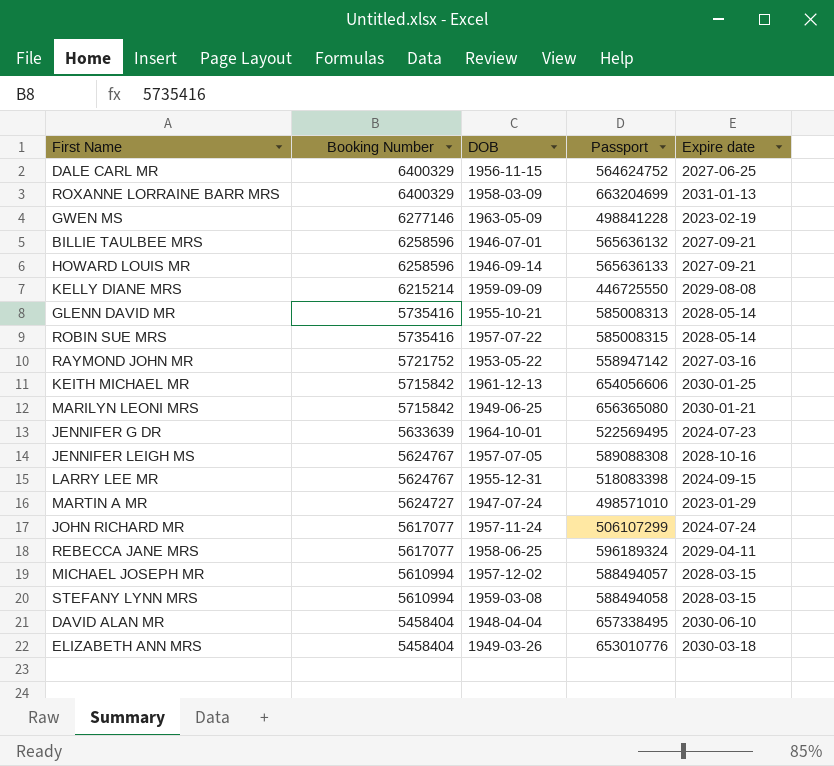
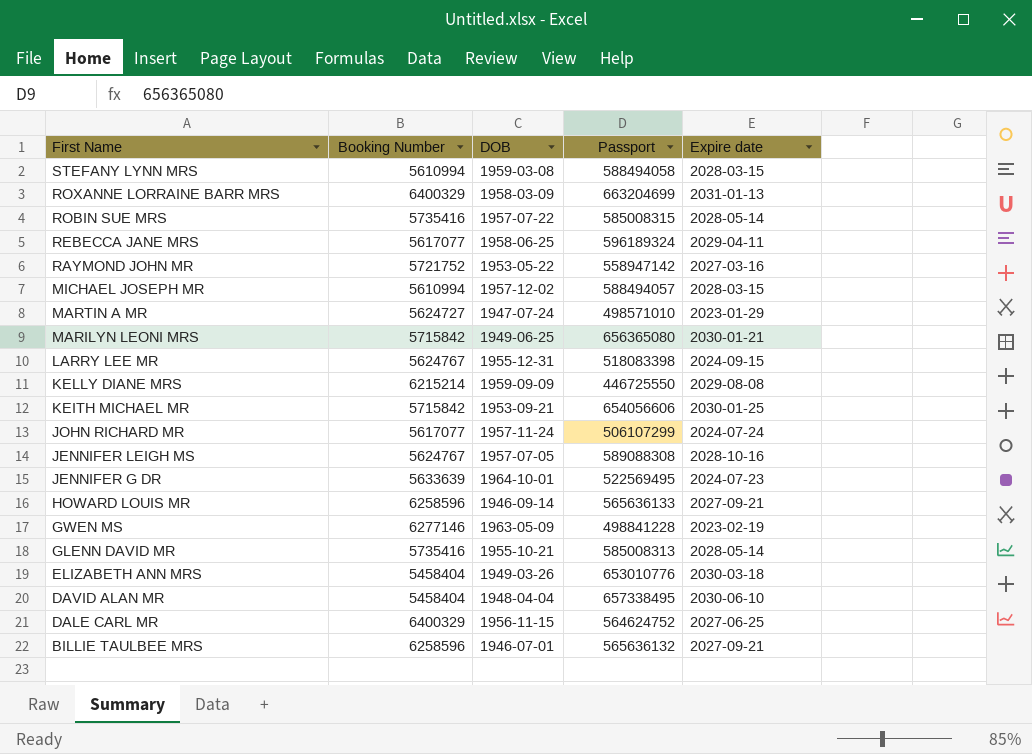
row order: Booking Number descending -> First Name descending
KEITH MICHAEL MR | DOB: 1961-12-13 -> 1953-09-21

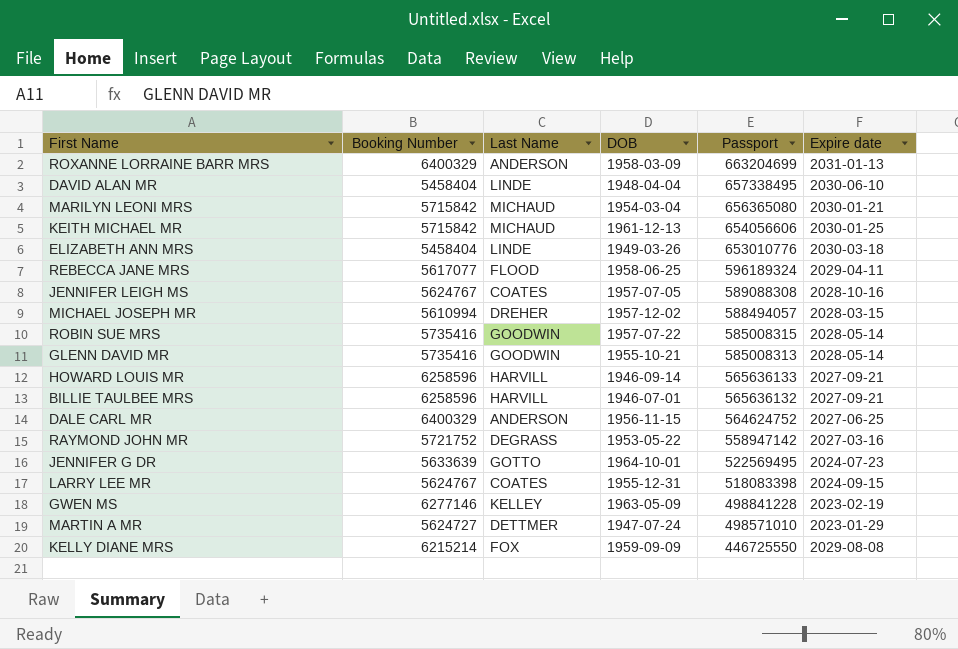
row order: First Name descending -> Passport descending
column Last Name | position: none -> 3
row STEFANY LYNN MRS: 5610994 | 1959-03-08 | 588494058 | 2028-03-15 -> none
row JOHN RICHARD MR: 5617077 | 1957-11-24 | 506107299 | 2024-07-24 -> none
MARILYN LEONI MRS | DOB: 1949-06-25 -> 1954-03-04
KEITH MICHAEL MR | DOB: 1953-09-21 -> 1961-12-13

